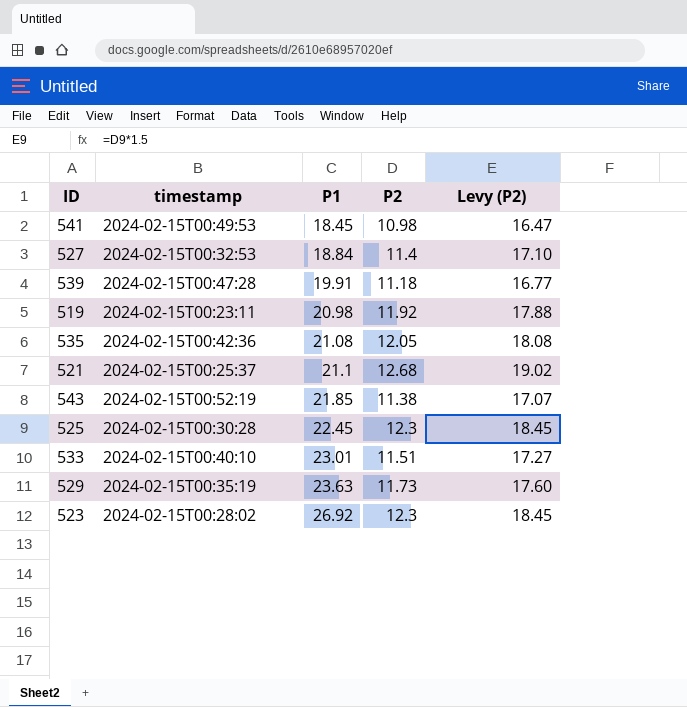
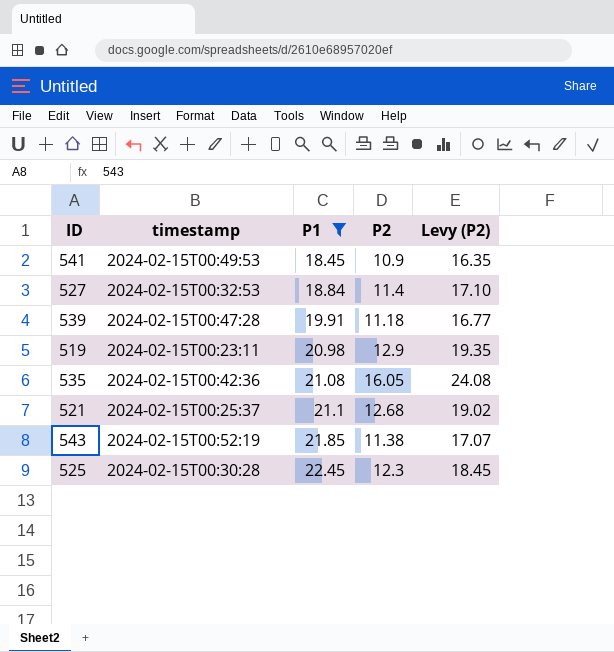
filter: none -> P1 <= 22.45
541 | P2: 10.98 -> 10.9
541 | Levy (P2): 16.47 -> 16.35
519 | P2: 11.92 -> 12.9
519 | Levy (P2): 17.88 -> 19.35
535 | P2: 12.05 -> 16.05
535 | Levy (P2): 18.08 -> 24.08

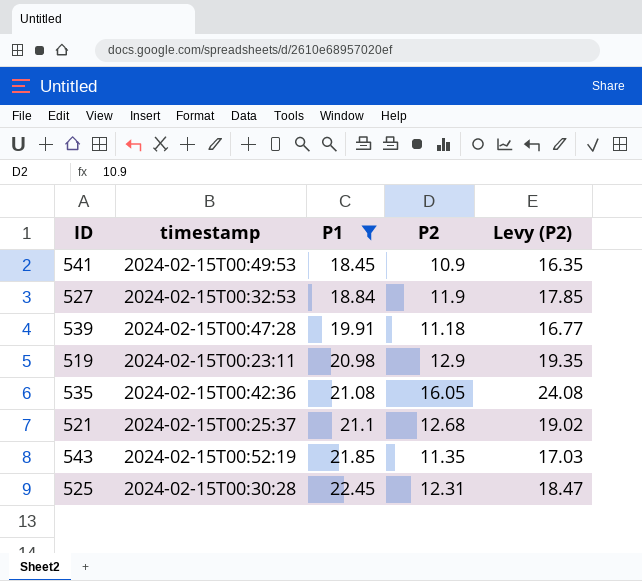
527 | P2: 11.4 -> 11.9
527 | Levy (P2): 17.10 -> 17.85
543 | P2: 11.38 -> 11.35
543 | Levy (P2): 17.07 -> 17.03
525 | P2: 12.3 -> 12.31
525 | Levy (P2): 18.45 -> 18.47

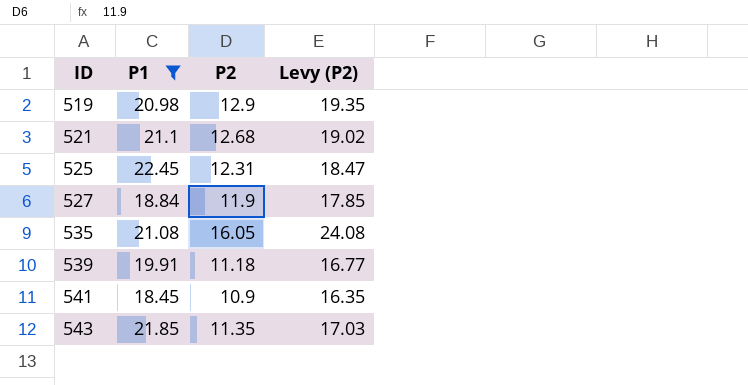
row order: P1 ascending -> ID ascending
column timestamp | position: 2 -> none

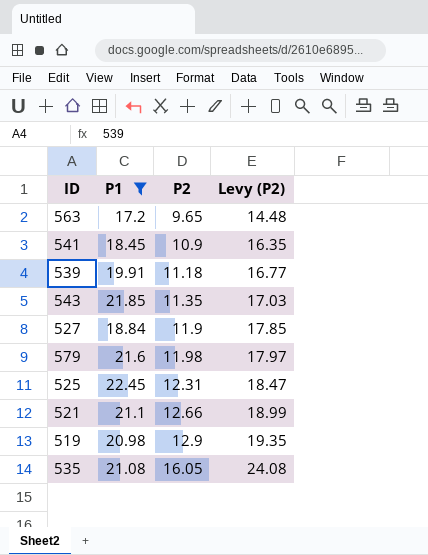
row order: ID ascending -> P2 ascending
row 563: none -> 17.2 | 9.65 | 14.48
row 579: none -> 21.6 | 11.98 | 17.97
521 | P2: 12.68 -> 12.66
521 | Levy (P2): 19.02 -> 18.99

